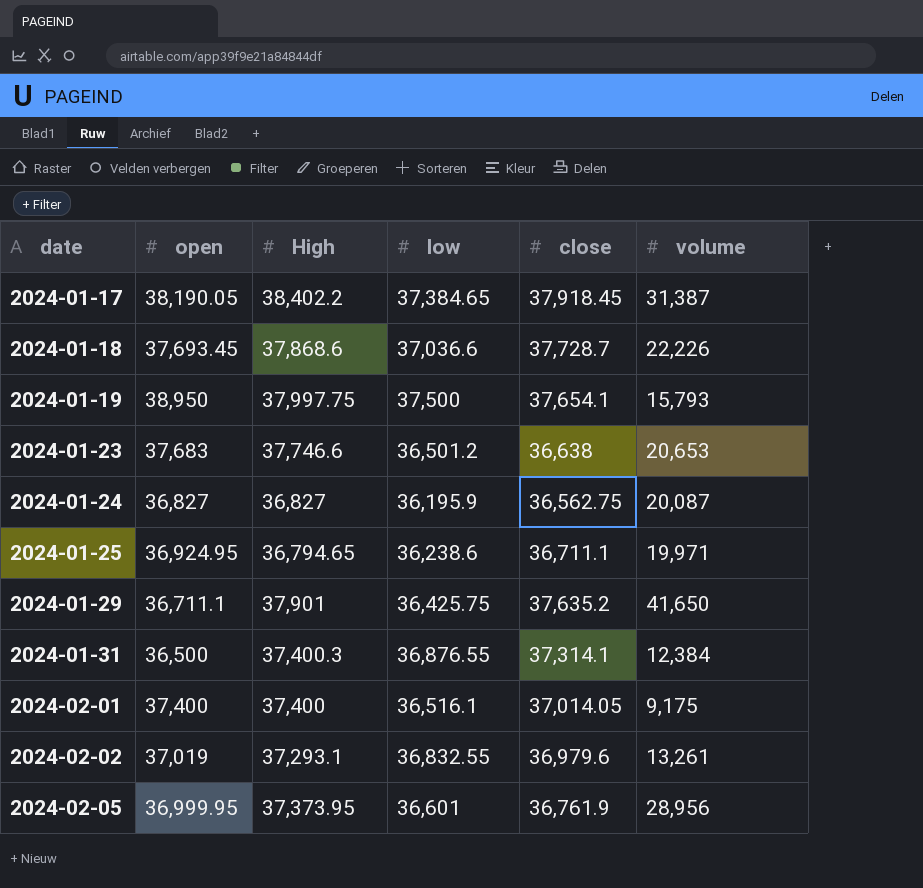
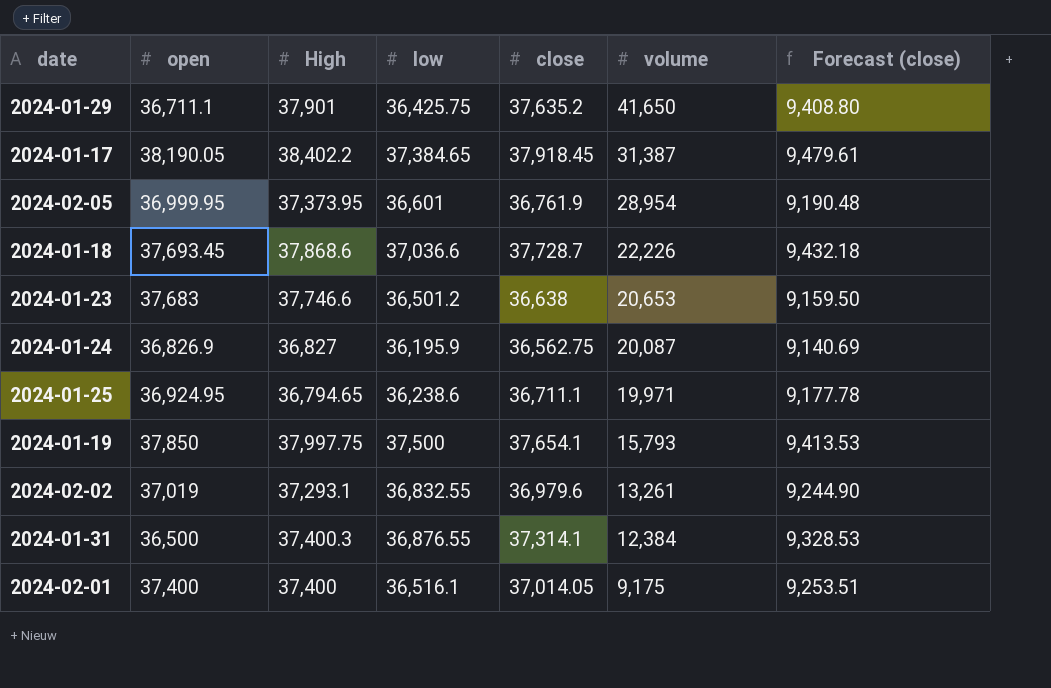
row order: date ascending -> volume descending
column Forecast (close) | formula: none -> [close] * 0.25
2024-02-05 | volume: 28,956 -> 28,954
2024-01-24 | open: 36,827 -> 36,826.9
2024-01-19 | open: 38,950 -> 37,850

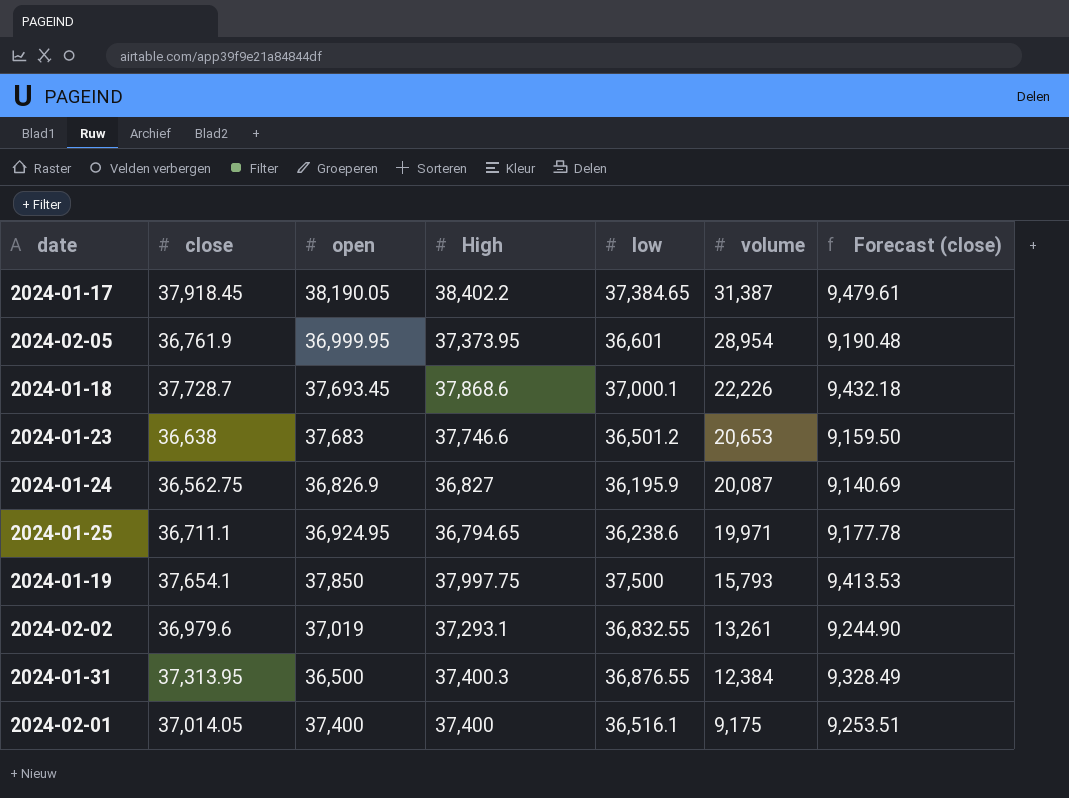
column close | position: 5 -> 2
row 2024-01-29: 36,711.1 | 37,901 | 36,425.75 | 37,635.2 | 41,650 | 9,408.80 -> none
2024-01-18 | low: 37,036.6 -> 37,000.1
2024-01-31 | close: 37,314.1 -> 37,313.95
2024-01-31 | Forecast (close): 9,328.53 -> 9,328.49

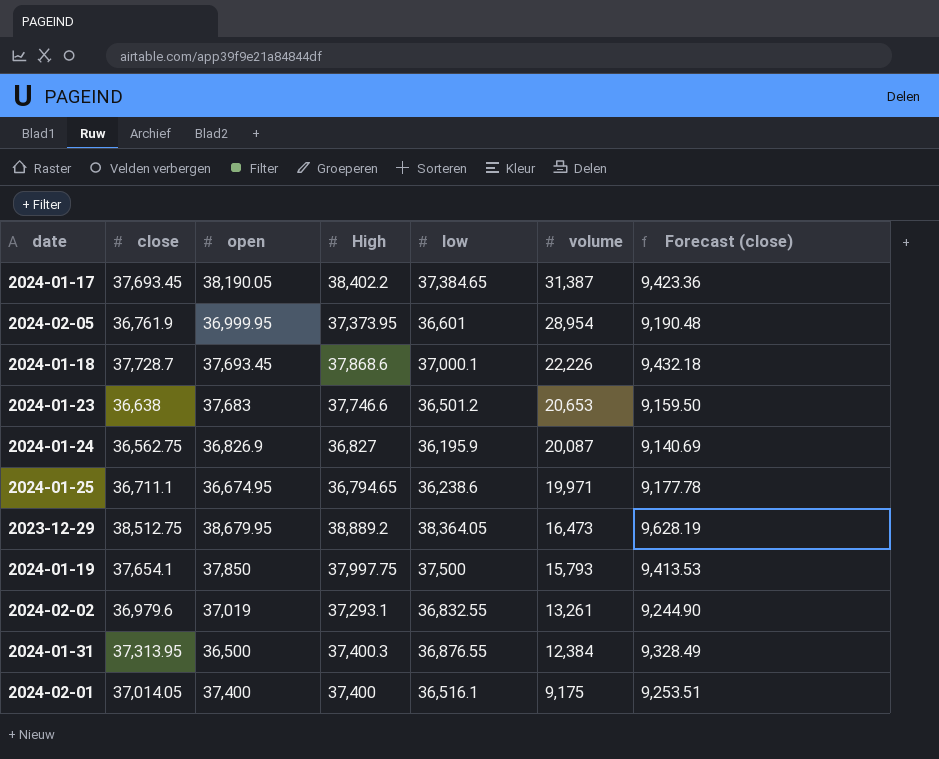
2024-01-17 | close: 37,918.45 -> 37,693.45
2024-01-17 | Forecast (close): 9,479.61 -> 9,423.36
2024-01-25 | open: 36,924.95 -> 36,674.95
row 2023-12-29: none -> 38,512.75 | 38,679.95 | 38,889.2 | 38,364.05 | 16,473 | 9,628.19

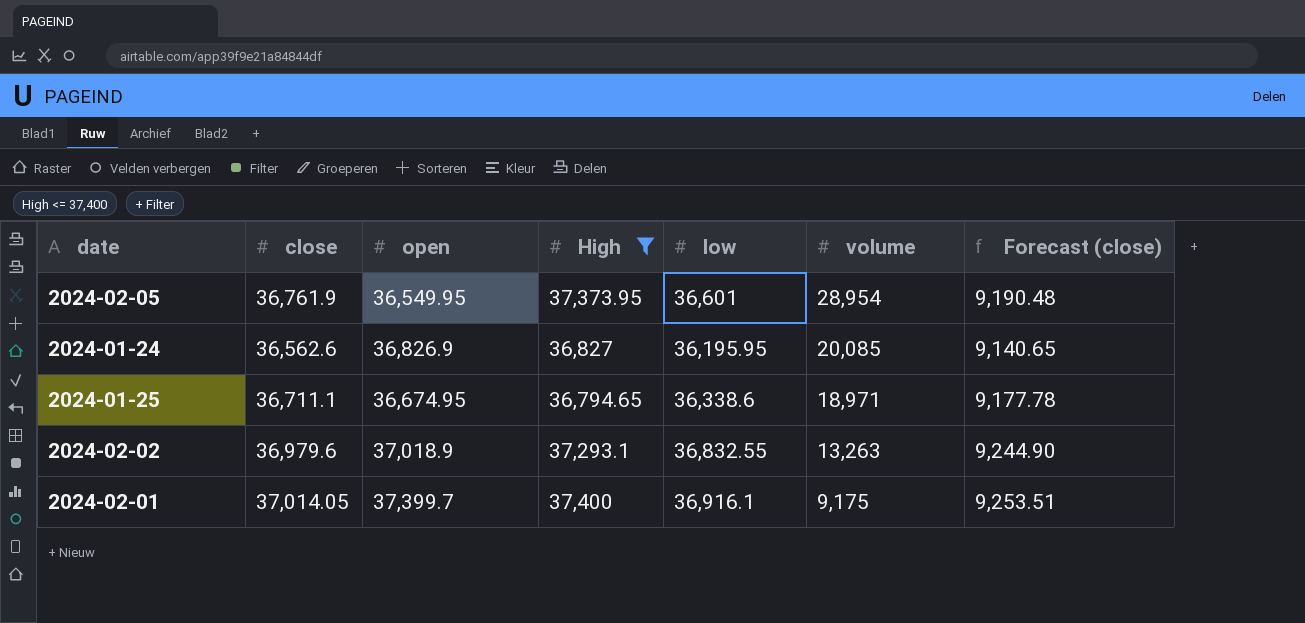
filter: none -> High <= 37,400
2024-02-05 | open: 36,999.95 -> 36,549.95
2024-01-24 | close: 36,562.75 -> 36,562.6
2024-01-24 | low: 36,195.9 -> 36,195.95
2024-01-24 | volume: 20,087 -> 20,085
2024-01-24 | Forecast (close): 9,140.69 -> 9,140.65
2024-01-25 | low: 36,238.6 -> 36,338.6
2024-01-25 | volume: 19,971 -> 18,971
2024-02-02 | open: 37,019 -> 37,018.9
2024-02-02 | volume: 13,261 -> 13,263
2024-02-01 | open: 37,400 -> 37,399.7
2024-02-01 | low: 36,516.1 -> 36,916.1

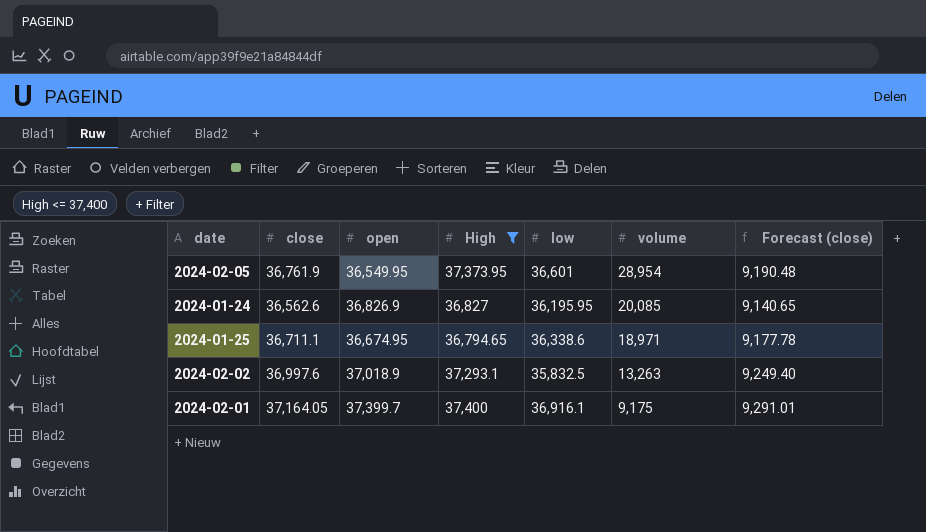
2024-02-02 | close: 36,979.6 -> 36,997.6
2024-02-02 | low: 36,832.55 -> 35,832.5
2024-02-02 | Forecast (close): 9,244.90 -> 9,249.40
2024-02-01 | close: 37,014.05 -> 37,164.05
2024-02-01 | Forecast (close): 9,253.51 -> 9,291.01

